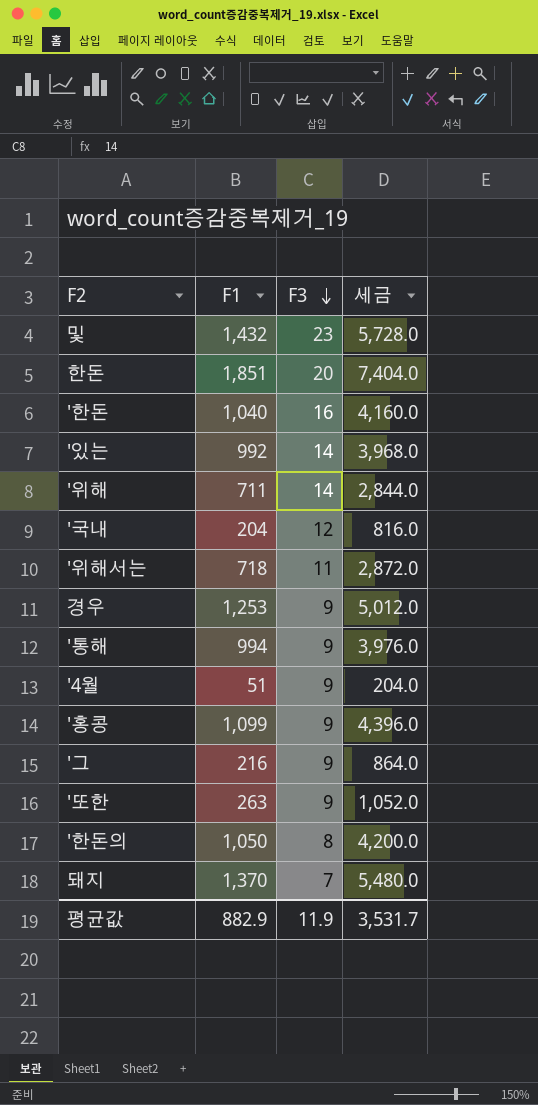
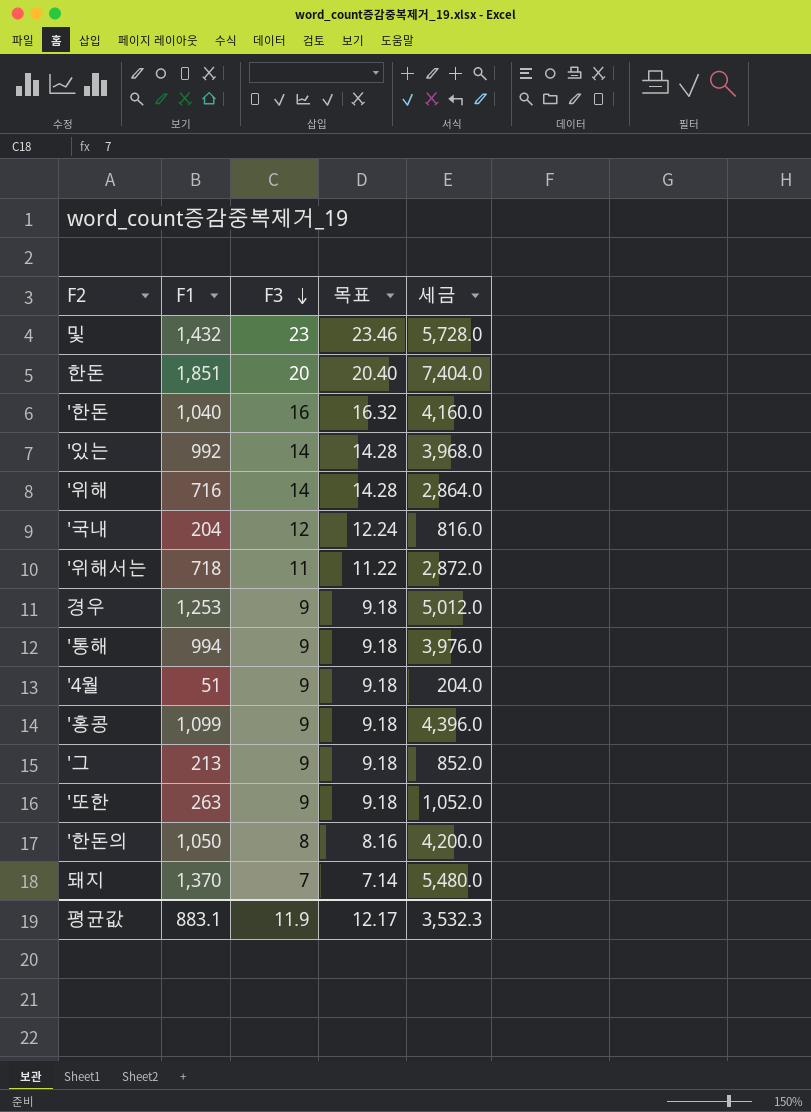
column 목표 | formula: none -> [F3] * 1.02
'위해 | F1: 711 -> 716
'위해 | 세금: 2,844.0 -> 2,864.0
'그 | F1: 216 -> 213
'그 | 세금: 864.0 -> 852.0
평균값 | F1: 882.9 -> 883.1
평균값 | 세금: 3,531.7 -> 3,532.3

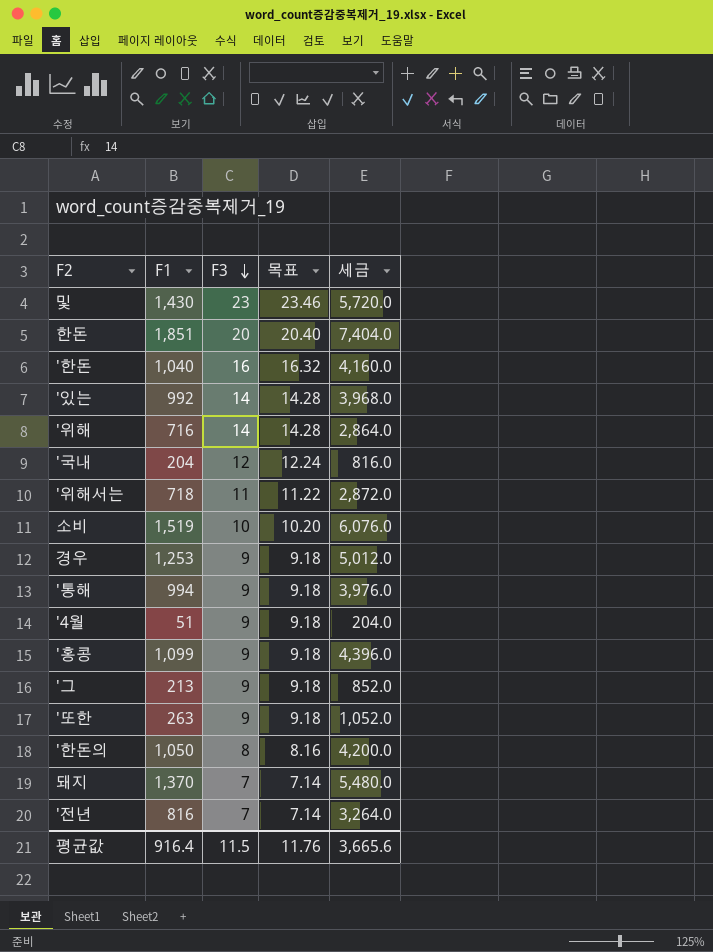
및 | F1: 1,432 -> 1,430
및 | 세금: 5,728.0 -> 5,720.0
row 소비: none -> 1,519 | 10 | 10.20 | 6,076.0
row '전년: none -> 816 | 7 | 7.14 | 3,264.0
평균값 | F1: 883.1 -> 916.4
평균값 | F3: 11.9 -> 11.5
평균값 | 목표: 12.17 -> 11.76
평균값 | 세금: 3,532.3 -> 3,665.6

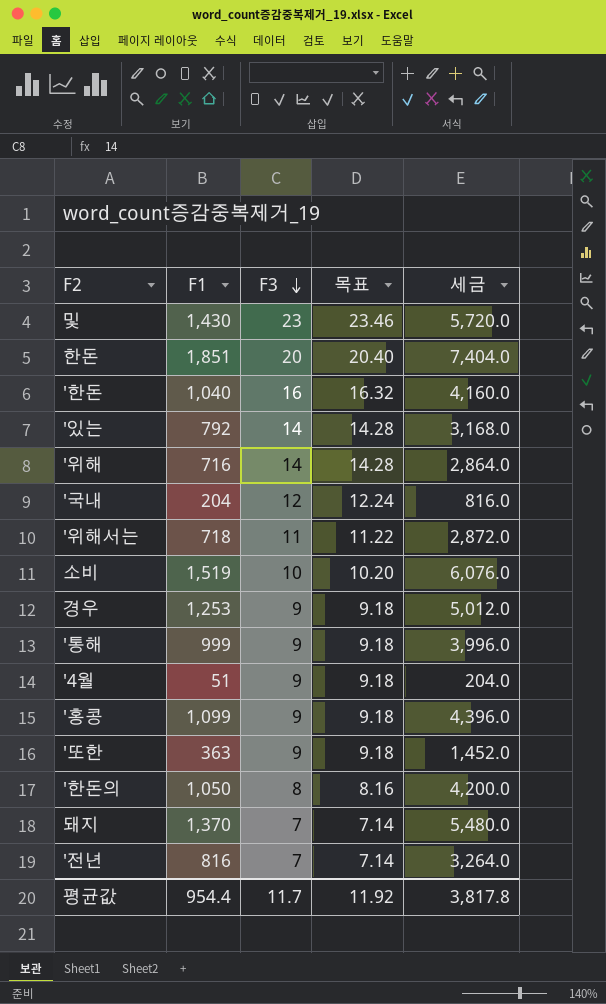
row '그: 213 | 9 | 9.18 | 852.0 -> none
'있는 | F1: 992 -> 792
'있는 | 세금: 3,968.0 -> 3,168.0
'통해 | F1: 994 -> 999
'통해 | 세금: 3,976.0 -> 3,996.0
'또한 | F1: 263 -> 363
'또한 | 세금: 1,052.0 -> 1,452.0
평균값 | F1: 916.4 -> 954.4
평균값 | F3: 11.5 -> 11.7
평균값 | 목표: 11.76 -> 11.92
평균값 | 세금: 3,665.6 -> 3,817.8

